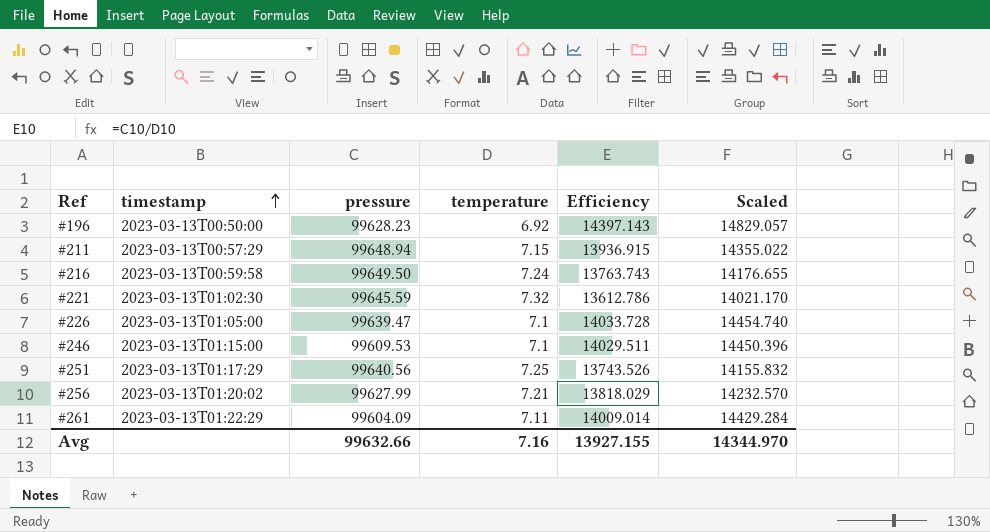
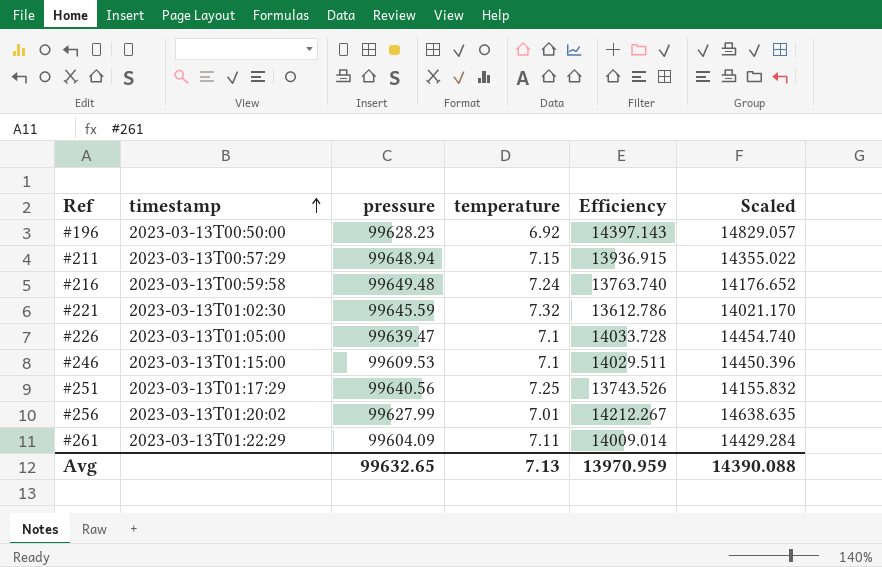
#216 | pressure: 99649.50 -> 99649.48
#216 | Efficiency: 13763.743 -> 13763.740
#216 | Scaled: 14176.655 -> 14176.652
#256 | temperature: 7.21 -> 7.01
#256 | Efficiency: 13818.029 -> 14212.267
#256 | Scaled: 14232.570 -> 14638.635
Avg | pressure: 99632.66 -> 99632.65
Avg | temperature: 7.16 -> 7.13
Avg | Efficiency: 13927.155 -> 13970.959
Avg | Scaled: 14344.970 -> 14390.088

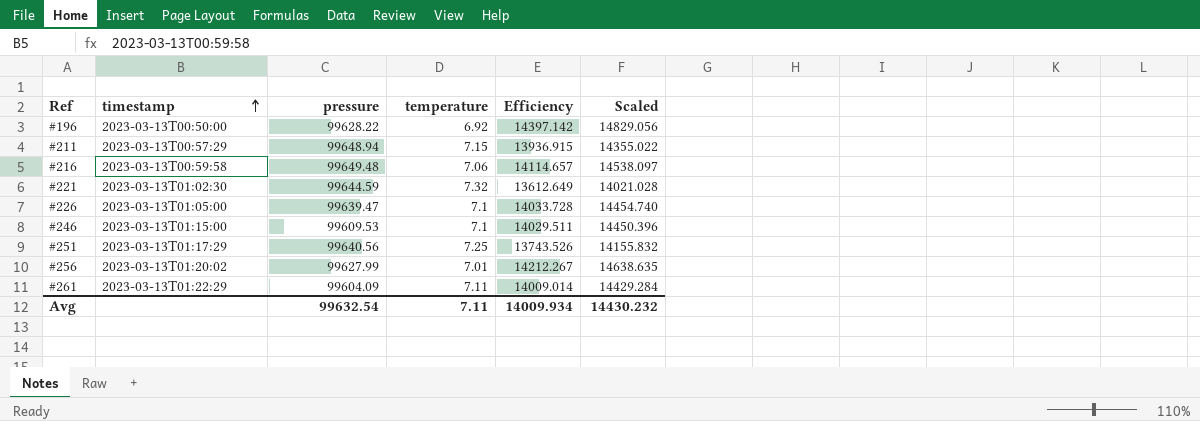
#196 | pressure: 99628.23 -> 99628.22
#196 | Efficiency: 14397.143 -> 14397.142
#196 | Scaled: 14829.057 -> 14829.056
#216 | temperature: 7.24 -> 7.06
#216 | Efficiency: 13763.740 -> 14114.657
#216 | Scaled: 14176.652 -> 14538.097
#221 | pressure: 99645.59 -> 99644.59
#221 | Efficiency: 13612.786 -> 13612.649
#221 | Scaled: 14021.170 -> 14021.028
Avg | pressure: 99632.65 -> 99632.54
Avg | temperature: 7.13 -> 7.11
Avg | Efficiency: 13970.959 -> 14009.934
Avg | Scaled: 14390.088 -> 14430.232

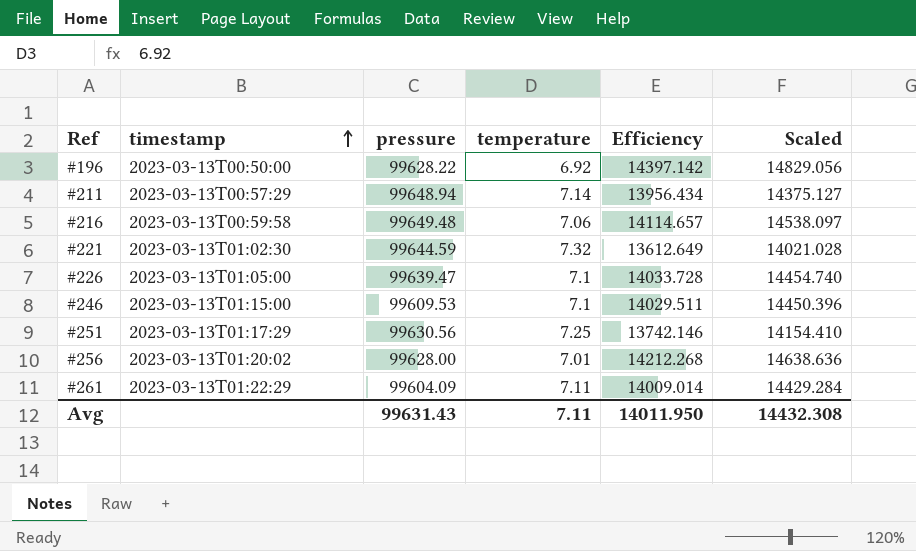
#211 | temperature: 7.15 -> 7.14
#211 | Efficiency: 13936.915 -> 13956.434
#211 | Scaled: 14355.022 -> 14375.127
#251 | pressure: 99640.56 -> 99630.56
#251 | Efficiency: 13743.526 -> 13742.146
#251 | Scaled: 14155.832 -> 14154.410
#256 | pressure: 99627.99 -> 99628.00
#256 | Efficiency: 14212.267 -> 14212.268
#256 | Scaled: 14638.635 -> 14638.636
Avg | pressure: 99632.54 -> 99631.43
Avg | Efficiency: 14009.934 -> 14011.950
Avg | Scaled: 14430.232 -> 14432.308

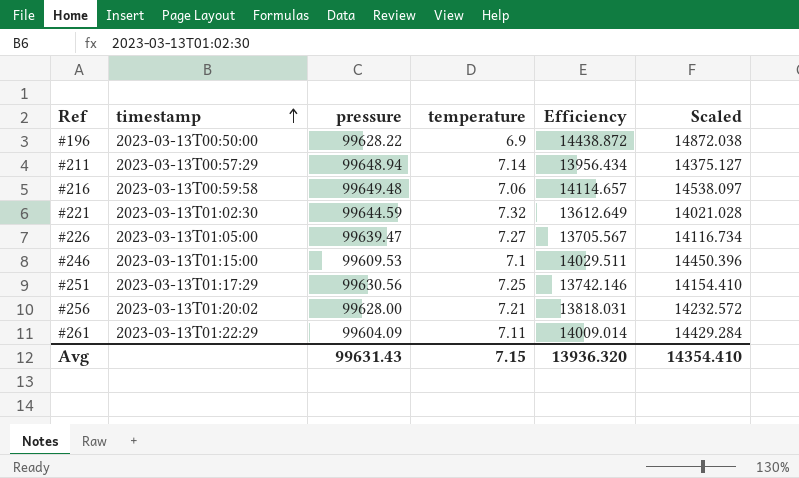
#196 | temperature: 6.92 -> 6.9
#196 | Efficiency: 14397.142 -> 14438.872
#196 | Scaled: 14829.056 -> 14872.038
#226 | temperature: 7.1 -> 7.27
#226 | Efficiency: 14033.728 -> 13705.567
#226 | Scaled: 14454.740 -> 14116.734
#256 | temperature: 7.01 -> 7.21
#256 | Efficiency: 14212.268 -> 13818.031
#256 | Scaled: 14638.636 -> 14232.572
Avg | temperature: 7.11 -> 7.15
Avg | Efficiency: 14011.950 -> 13936.320
Avg | Scaled: 14432.308 -> 14354.410

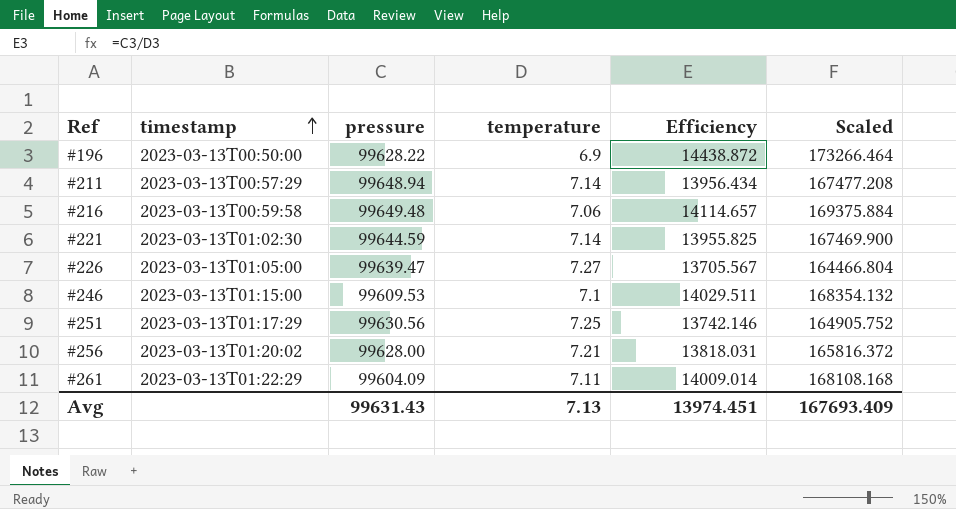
column Scaled | formula: [Efficiency] * 1.03 -> [Efficiency] * 12
#221 | temperature: 7.32 -> 7.14
#221 | Efficiency: 13612.649 -> 13955.825
Avg | temperature: 7.15 -> 7.13
Avg | Efficiency: 13936.320 -> 13974.451
Avg | Scaled: 14354.410 -> 167693.409

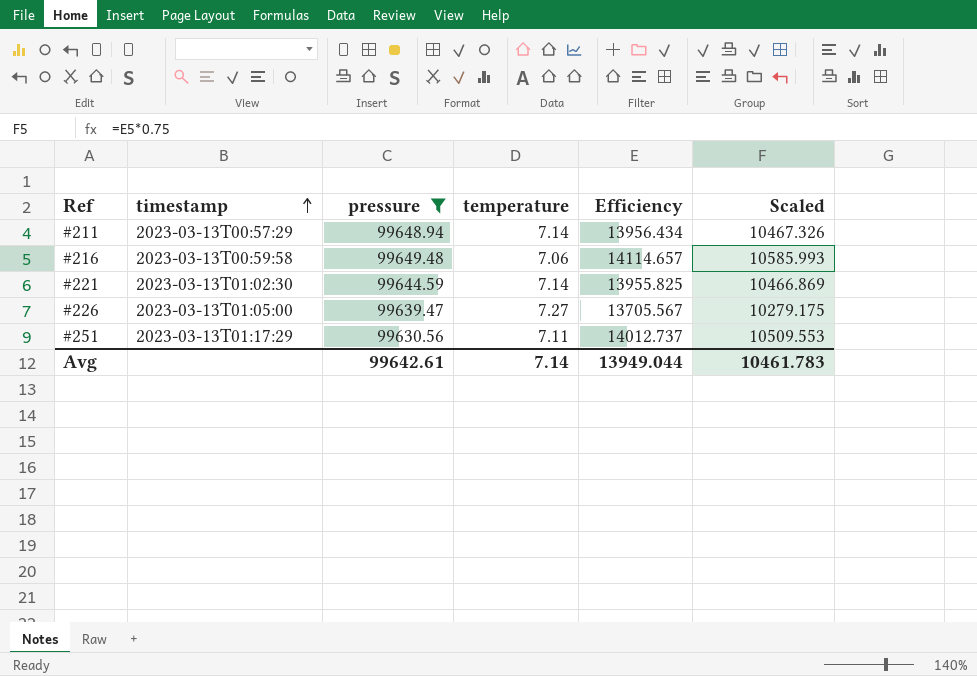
filter: none -> pressure >= 99630.56
column Scaled | formula: [Efficiency] * 12 -> [Efficiency] * 0.75
#251 | temperature: 7.25 -> 7.11
#251 | Efficiency: 13742.146 -> 14012.737
Avg | pressure: 99631.43 -> 99642.61
Avg | temperature: 7.13 -> 7.14
Avg | Efficiency: 13974.451 -> 13949.044
Avg | Scaled: 167693.409 -> 10461.783

